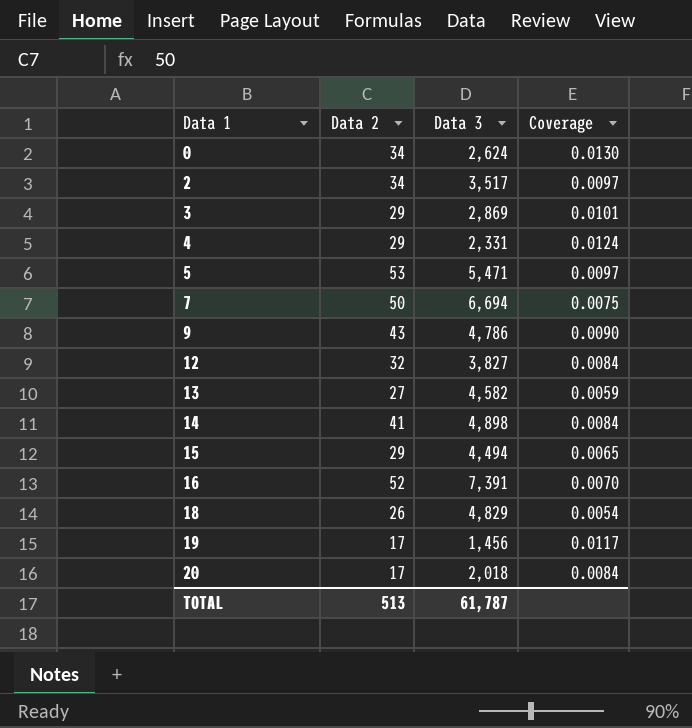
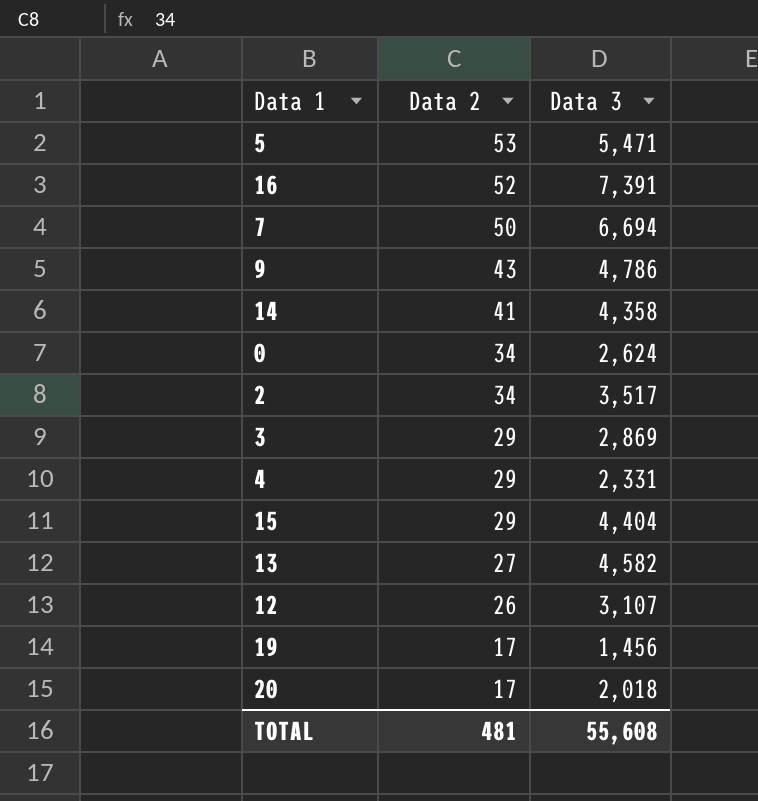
row order: Data 1 ascending -> Data 2 descending
column Coverage | formula: [Data 2] / [Data 3] -> none
row 18: 26 | 4,829 | 0.0054 -> none
14 | Data 3: 4,898 -> 4,358
15 | Data 3: 4,494 -> 4,404
12 | Data 2: 32 -> 26
12 | Data 3: 3,827 -> 3,107
TOTAL | Data 2: 513 -> 481
TOTAL | Data 3: 61,787 -> 55,608

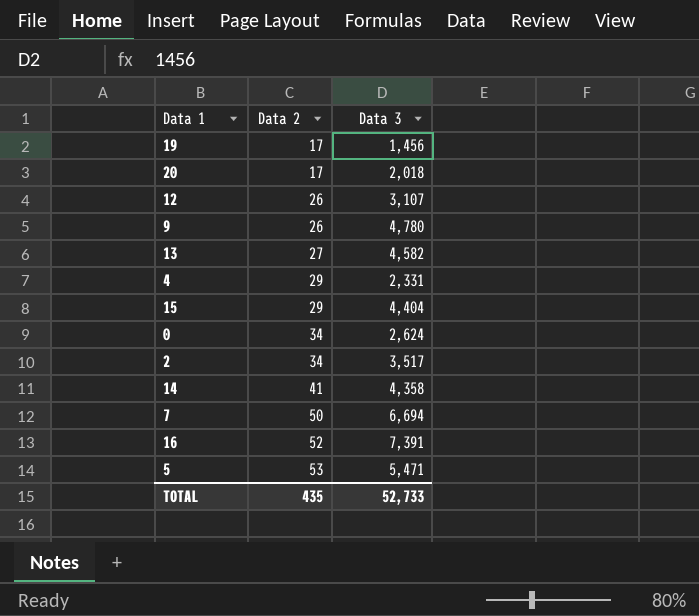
row order: Data 2 descending -> Data 2 ascending
row 3: 29 | 2,869 -> none
9 | Data 2: 43 -> 26
9 | Data 3: 4,786 -> 4,780
TOTAL | Data 2: 481 -> 435
TOTAL | Data 3: 55,608 -> 52,733

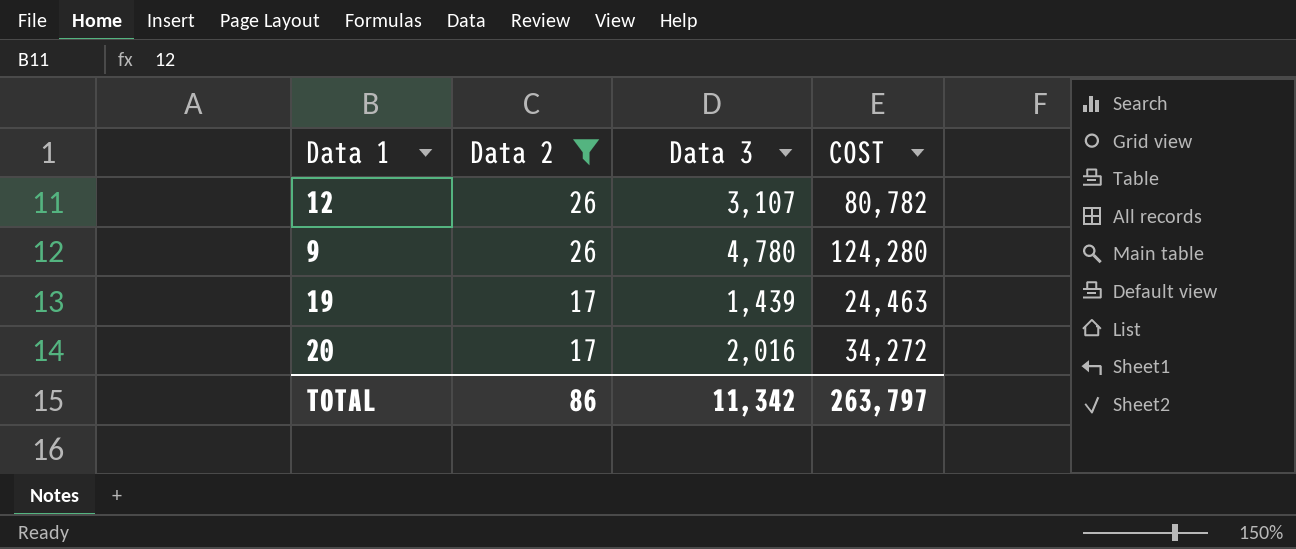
filter: none -> Data 2 <= 26
row order: Data 2 ascending -> Data 2 descending
column COST | formula: none -> [Data 2] * [Data 3]
19 | Data 3: 1,456 -> 1,439
20 | Data 3: 2,018 -> 2,016
TOTAL | Data 2: 435 -> 86
TOTAL | Data 3: 52,733 -> 11,342

